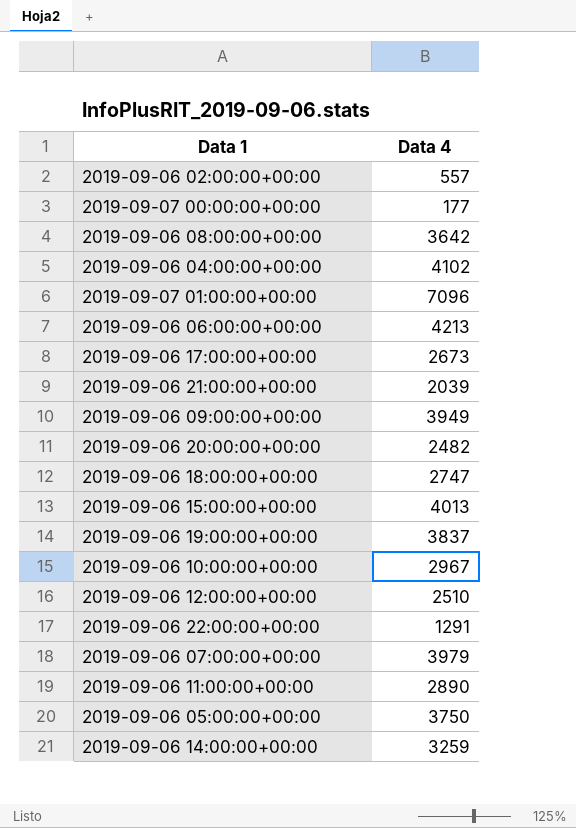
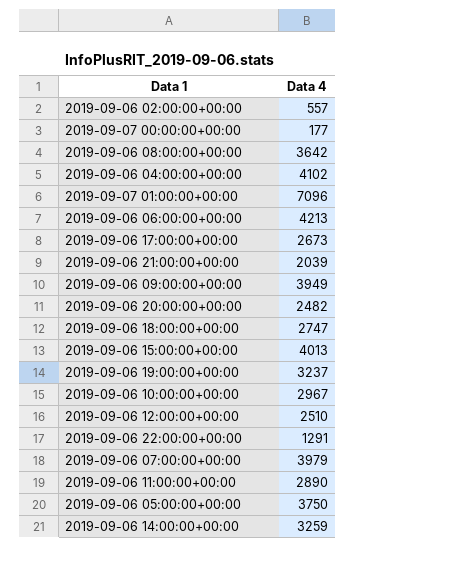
2019-09-06 19:00:00+00:00 | Data 4: 3837 -> 3237

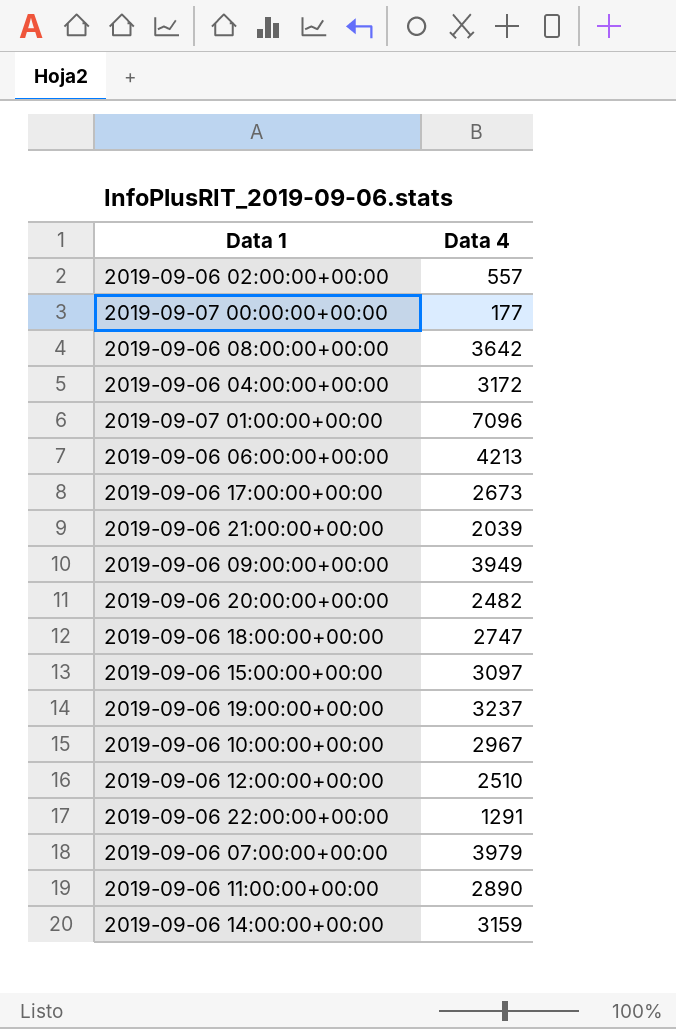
row 2019-09-06 05:00:00+00:00: 3750 -> none
2019-09-06 04:00:00+00:00 | Data 4: 4102 -> 3172
2019-09-06 15:00:00+00:00 | Data 4: 4013 -> 3097
2019-09-06 14:00:00+00:00 | Data 4: 3259 -> 3159

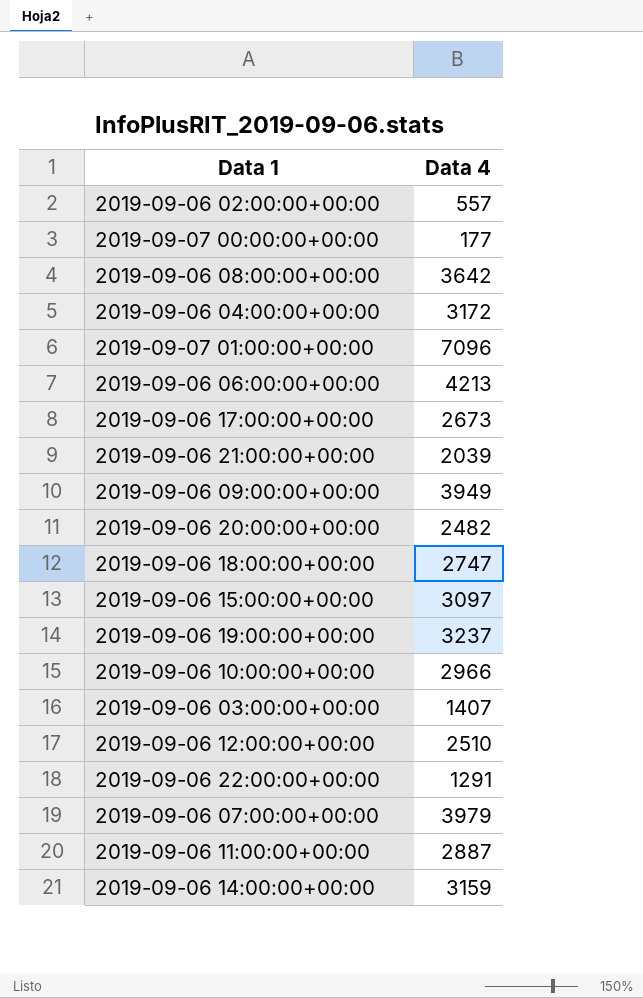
2019-09-06 10:00:00+00:00 | Data 4: 2967 -> 2966
row 2019-09-06 03:00:00+00:00: none -> 1407
2019-09-06 11:00:00+00:00 | Data 4: 2890 -> 2887

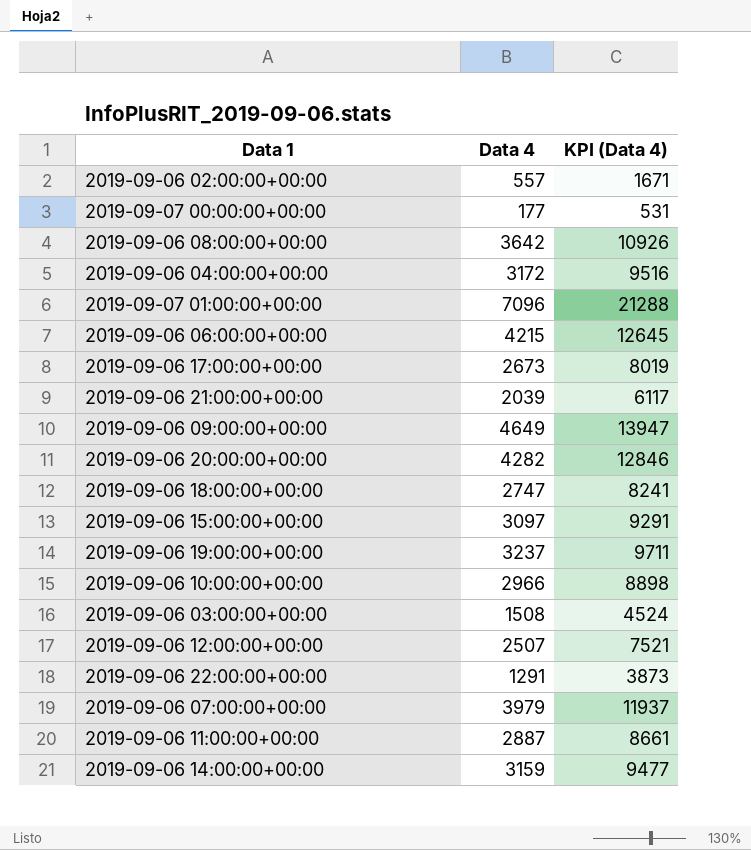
column KPI (Data 4) | formula: none -> [Data 4] * 3
2019-09-06 06:00:00+00:00 | Data 4: 4213 -> 4215
2019-09-06 09:00:00+00:00 | Data 4: 3949 -> 4649
2019-09-06 20:00:00+00:00 | Data 4: 2482 -> 4282
2019-09-06 03:00:00+00:00 | Data 4: 1407 -> 1508
2019-09-06 12:00:00+00:00 | Data 4: 2510 -> 2507

